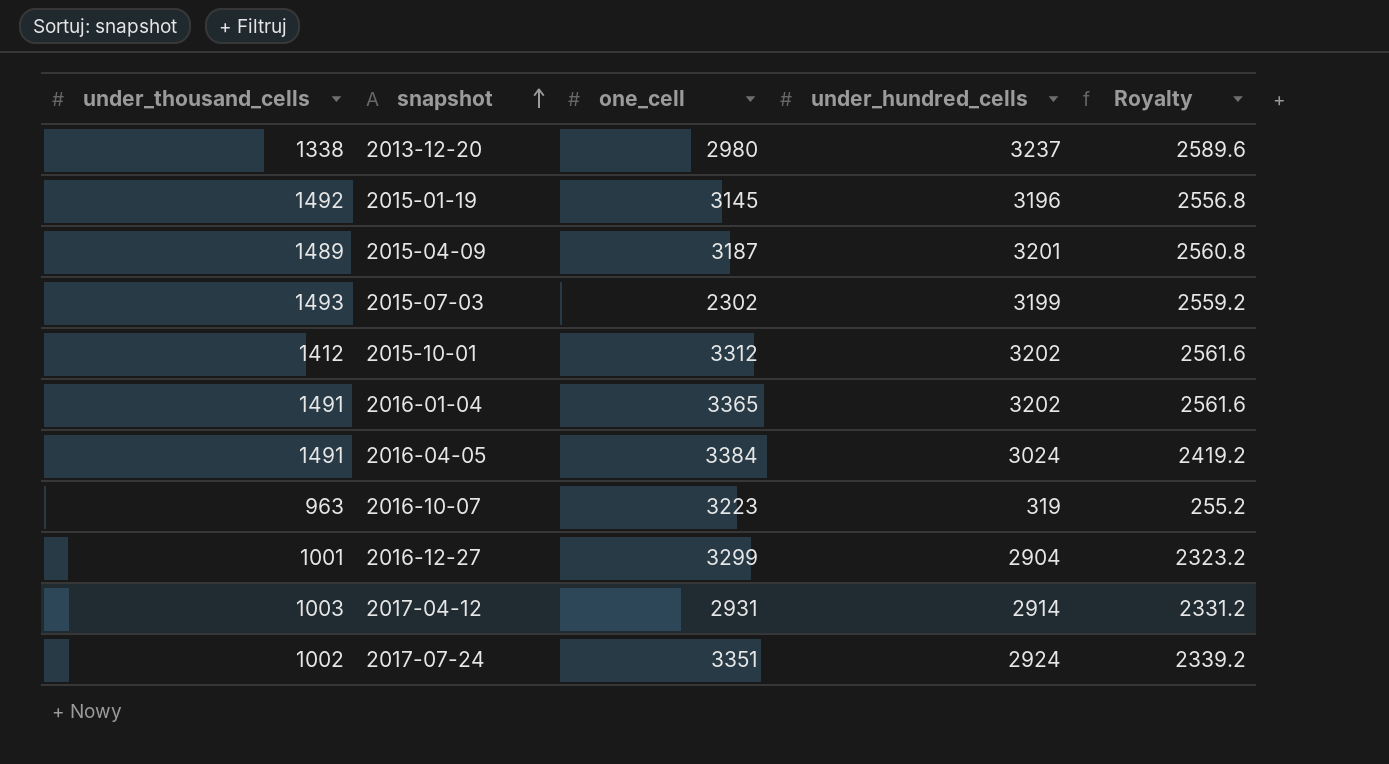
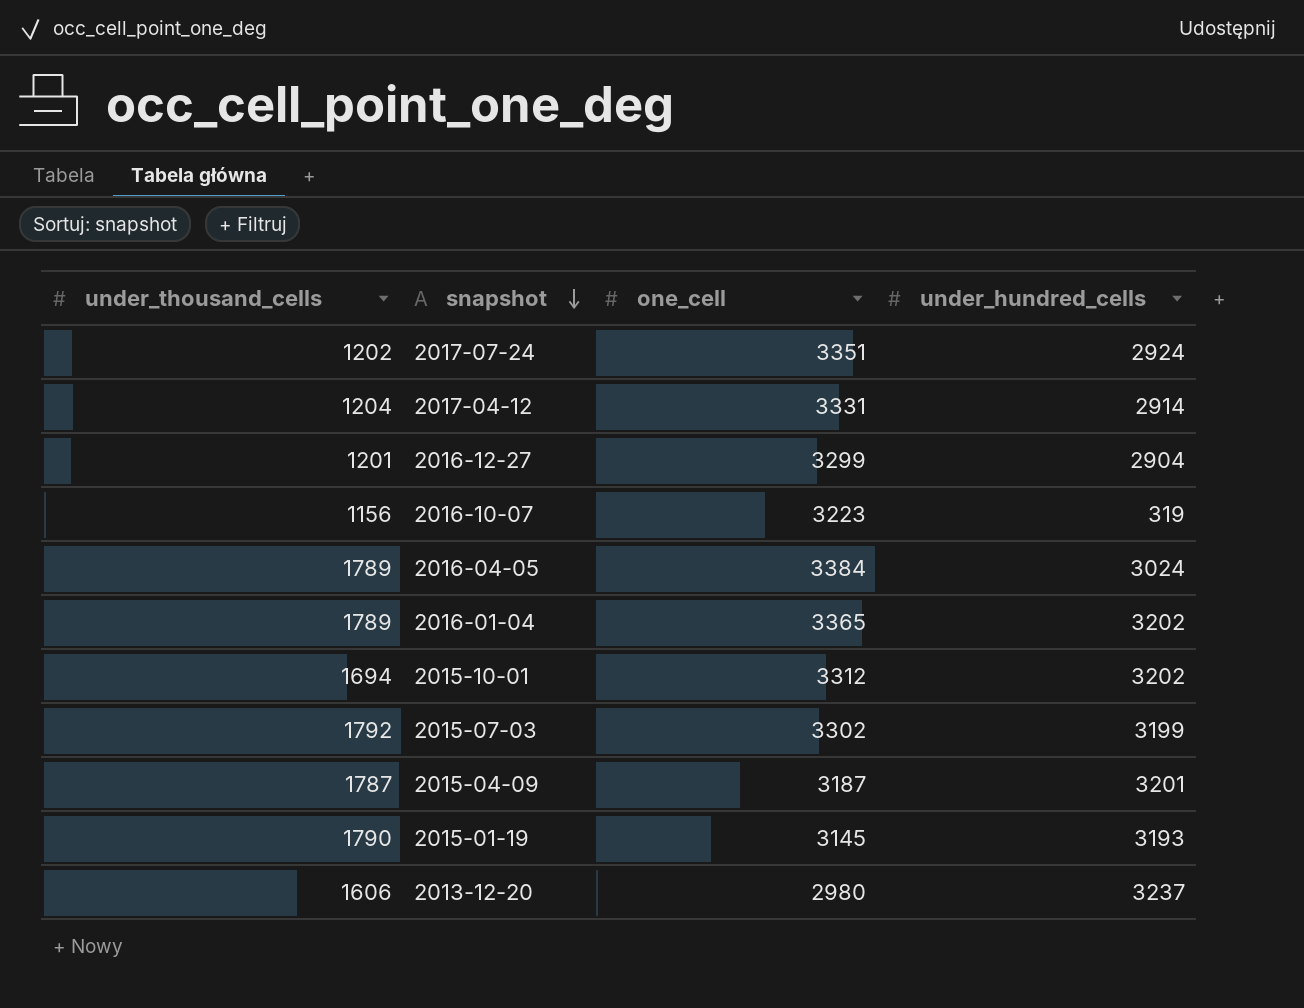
row order: snapshot ascending -> snapshot descending
column Royalty | formula: [under_hundred_cells] * 0.8 -> none
2017-07-24 | under_thousand_cells: 1002 -> 1202
2017-04-12 | under_thousand_cells: 1003 -> 1204
2017-04-12 | one_cell: 2931 -> 3331
2016-12-27 | under_thousand_cells: 1001 -> 1201
2016-10-07 | under_thousand_cells: 963 -> 1156
2016-04-05 | under_thousand_cells: 1491 -> 1789
2016-01-04 | under_thousand_cells: 1491 -> 1789
2015-10-01 | under_thousand_cells: 1412 -> 1694
2015-07-03 | under_thousand_cells: 1493 -> 1792
2015-07-03 | one_cell: 2302 -> 3302
2015-04-09 | under_thousand_cells: 1489 -> 1787
2015-01-19 | under_thousand_cells: 1492 -> 1790
2015-01-19 | under_hundred_cells: 3196 -> 3193
2013-12-20 | under_thousand_cells: 1338 -> 1606

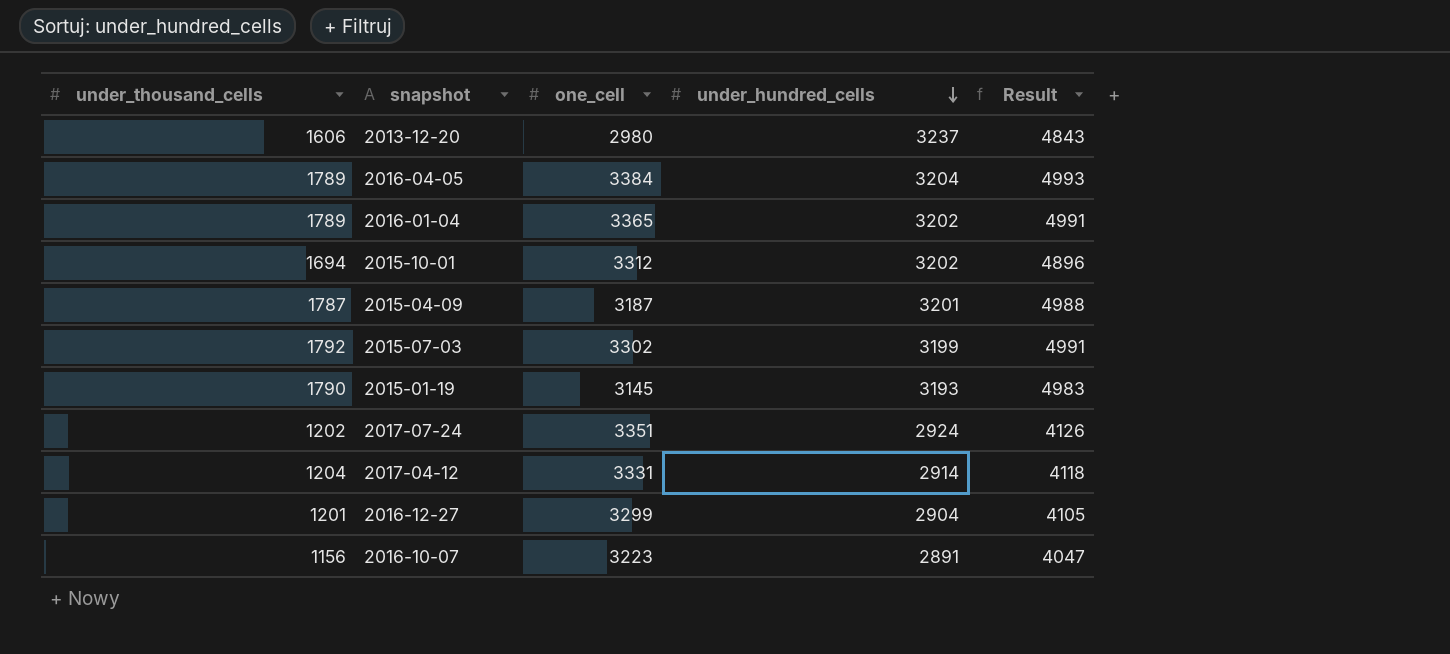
row order: snapshot descending -> under_hundred_cells descending
column Result | formula: none -> [under_thousand_cells] + [under_hundred_cells]
2016-04-05 | under_hundred_cells: 3024 -> 3204
2016-10-07 | under_hundred_cells: 319 -> 2891

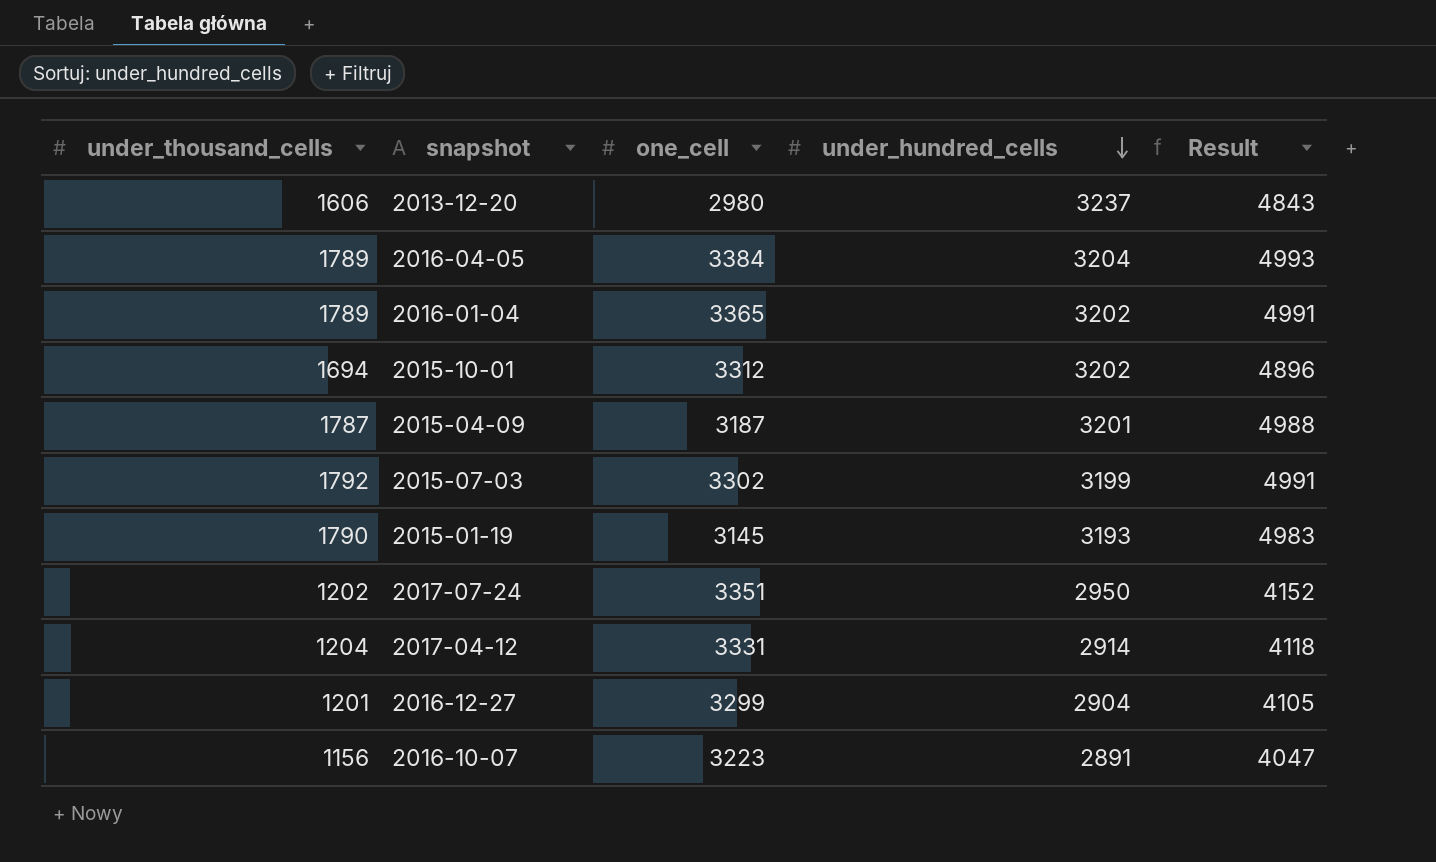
2017-07-24 | under_hundred_cells: 2924 -> 2950
2017-07-24 | Result: 4126 -> 4152

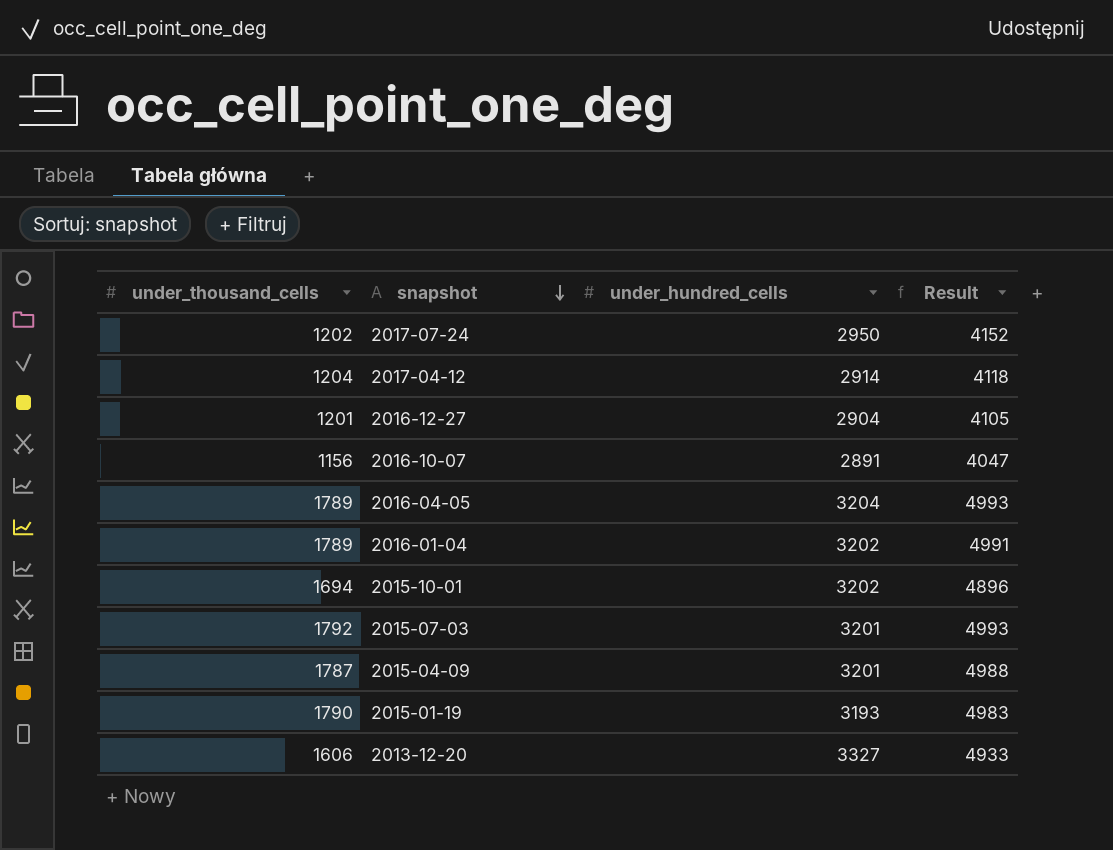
row order: under_hundred_cells descending -> snapshot descending
column one_cell | position: 3 -> none
2015-07-03 | under_hundred_cells: 3199 -> 3201
2015-07-03 | Result: 4991 -> 4993
2013-12-20 | under_hundred_cells: 3237 -> 3327
2013-12-20 | Result: 4843 -> 4933

